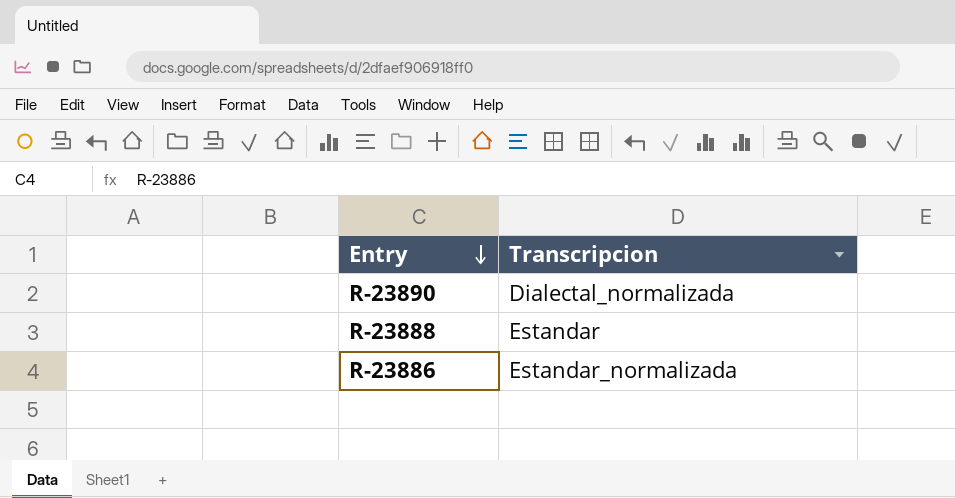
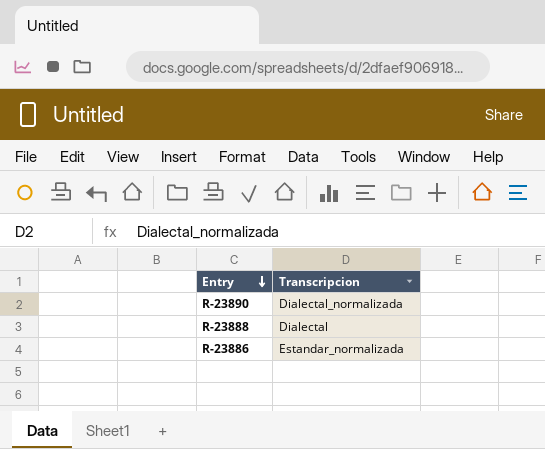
R-23888 | Transcripcion: Estandar -> Dialectal

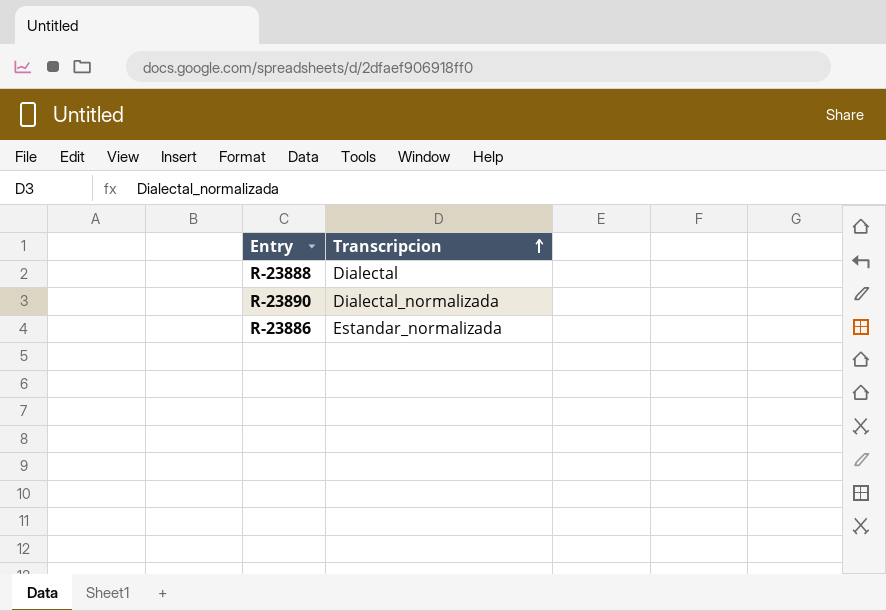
row order: Entry descending -> Transcripcion ascending

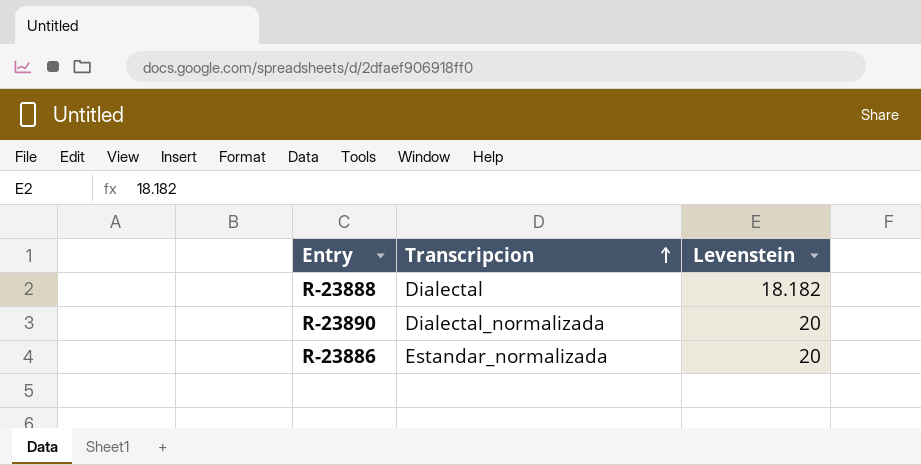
column Levenstein | position: none -> 3

